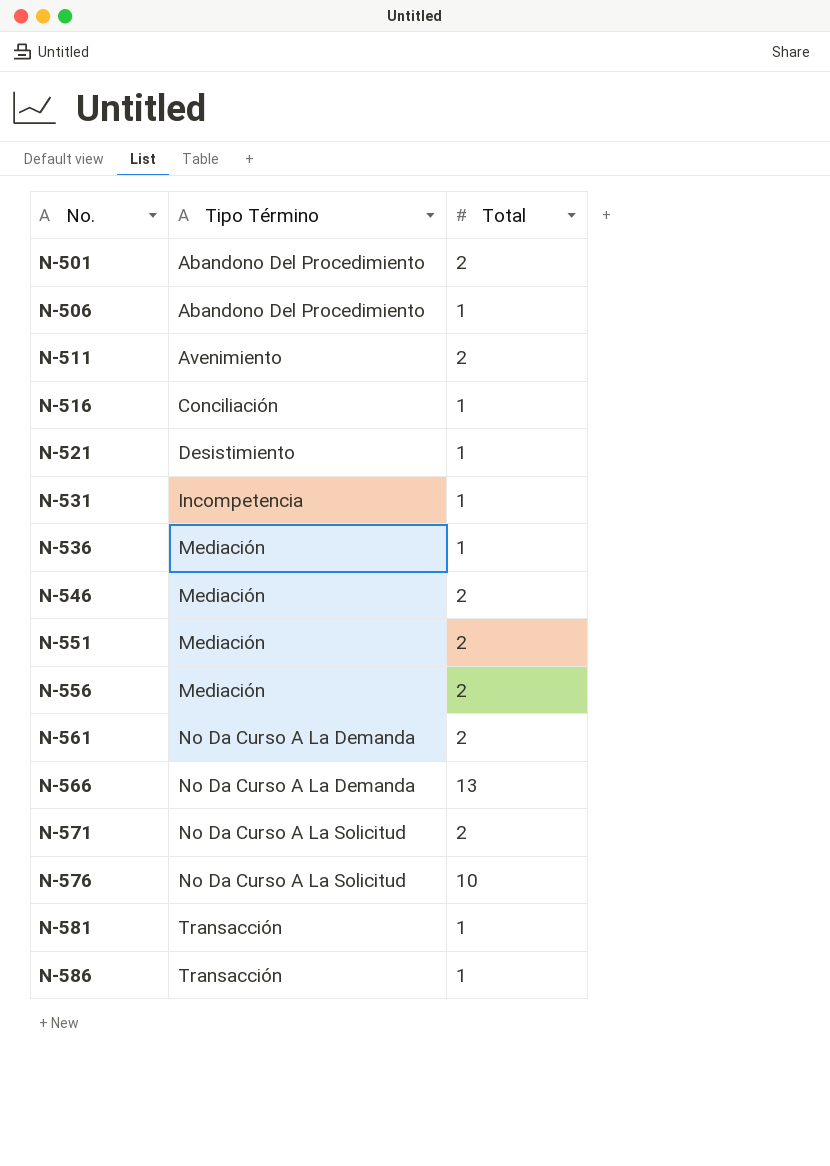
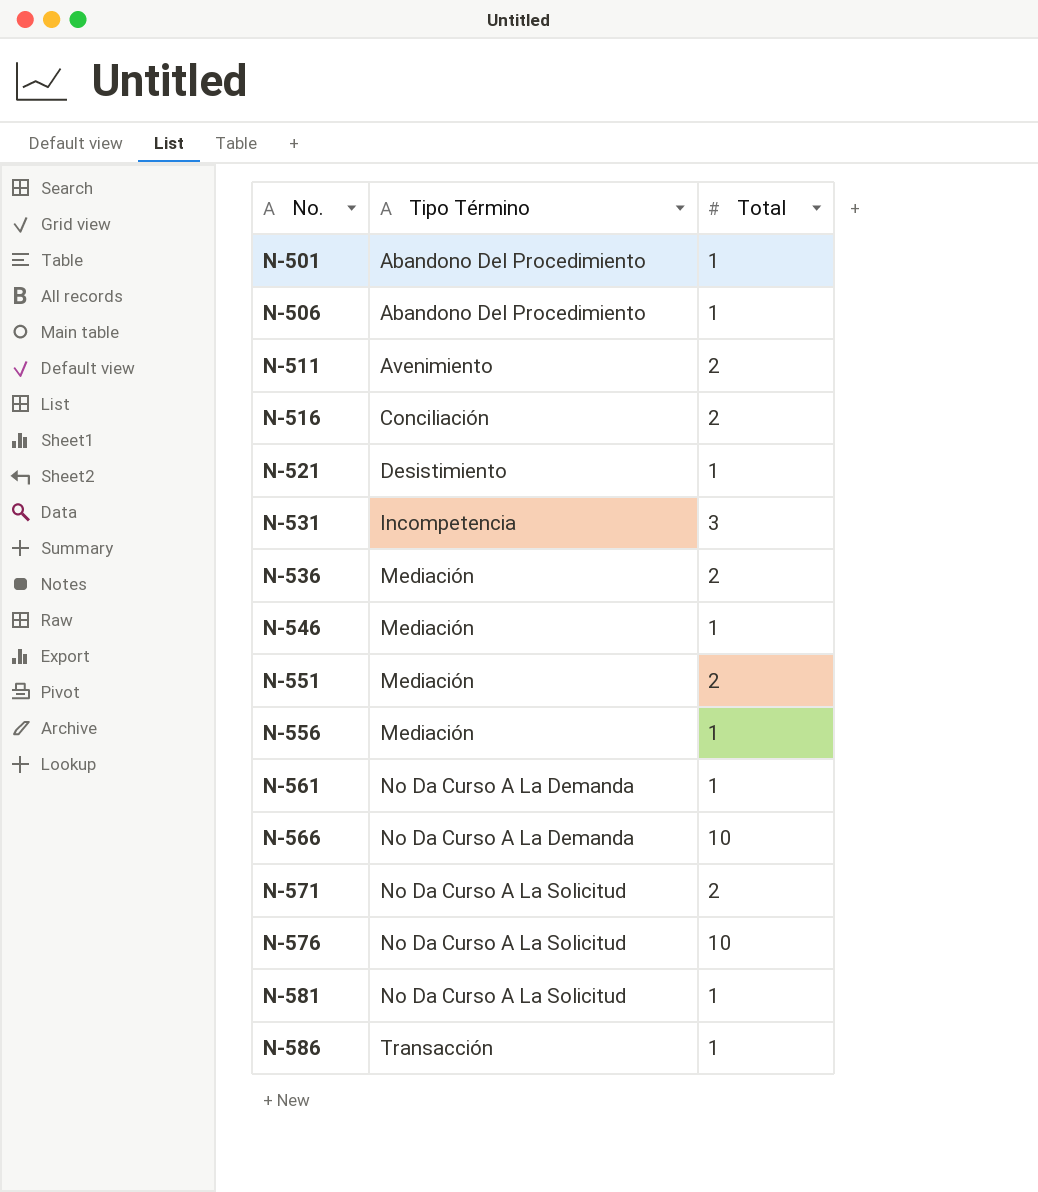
N-501 | Total: 2 -> 1
N-516 | Total: 1 -> 2
N-531 | Total: 1 -> 3
N-536 | Total: 1 -> 2
N-546 | Total: 2 -> 1
N-556 | Total: 2 -> 1
N-561 | Total: 2 -> 1
N-566 | Total: 13 -> 10
N-581 | Tipo Término: Transacción -> No Da Curso A La Solicitud

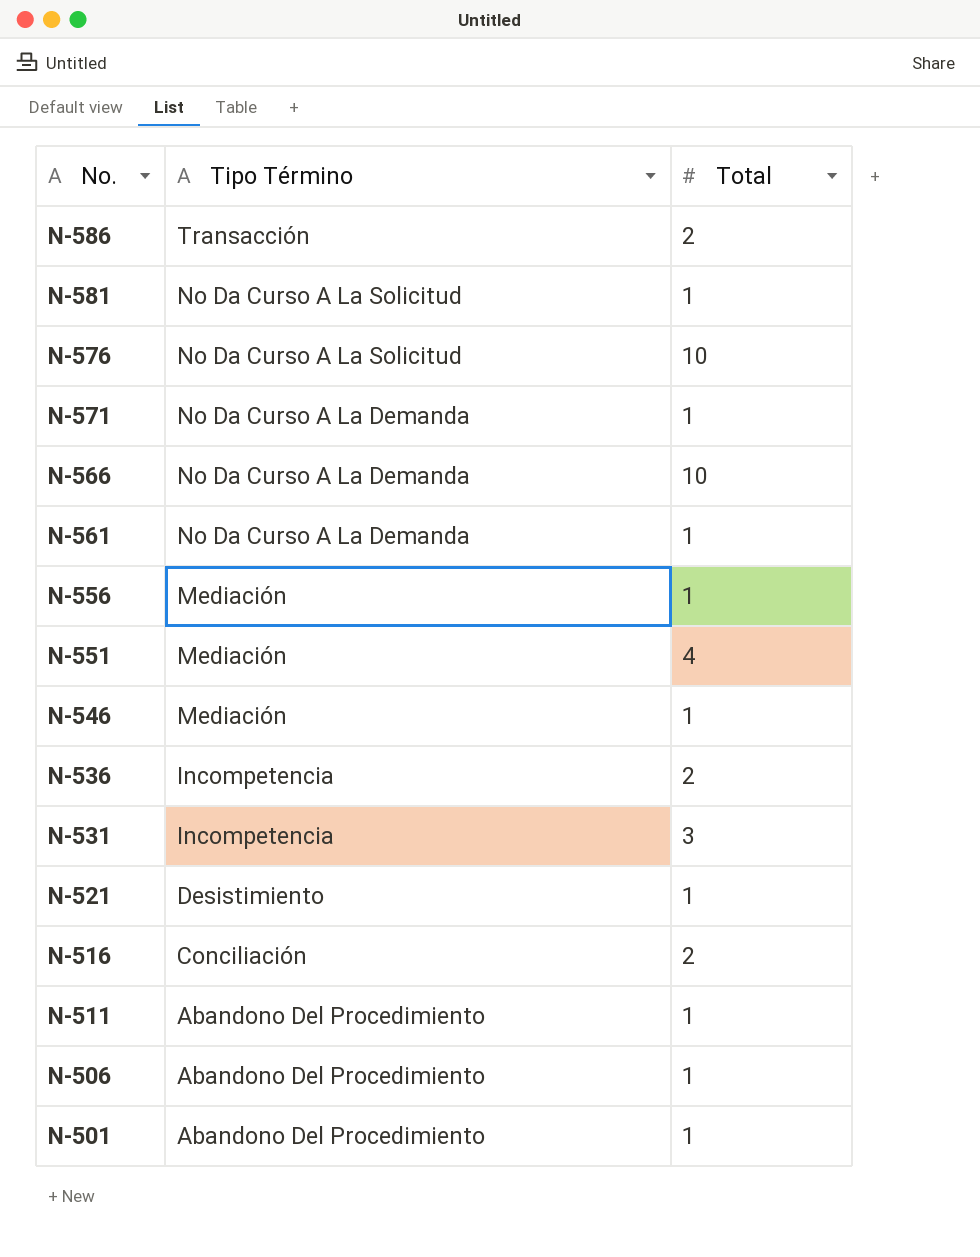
row order: No. ascending -> No. descending
N-586 | Total: 1 -> 2
N-571 | Tipo Término: No Da Curso A La Solicitud -> No Da Curso A La Demanda
N-571 | Total: 2 -> 1
N-551 | Total: 2 -> 4
N-536 | Tipo Término: Mediación -> Incompetencia
N-511 | Tipo Término: Avenimiento -> Abandono Del Procedimiento
N-511 | Total: 2 -> 1

